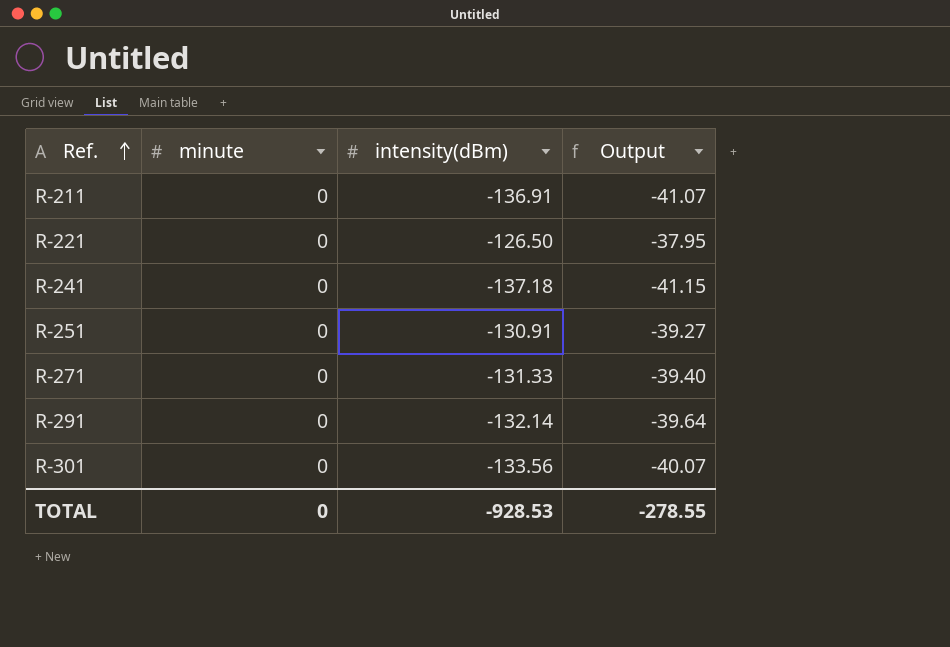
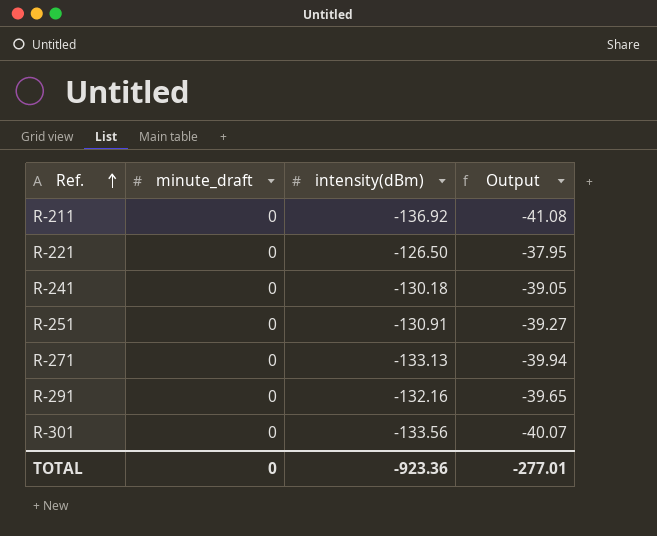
column name: minute -> minute_draft
R-211 | intensity(dBm): -136.91 -> -136.92
R-211 | Output: -41.07 -> -41.08
R-241 | intensity(dBm): -137.18 -> -130.18
R-241 | Output: -41.15 -> -39.05
R-271 | intensity(dBm): -131.33 -> -133.13
R-271 | Output: -39.40 -> -39.94
R-291 | intensity(dBm): -132.14 -> -132.16
R-291 | Output: -39.64 -> -39.65
TOTAL | intensity(dBm): -928.53 -> -923.36
TOTAL | Output: -278.55 -> -277.01

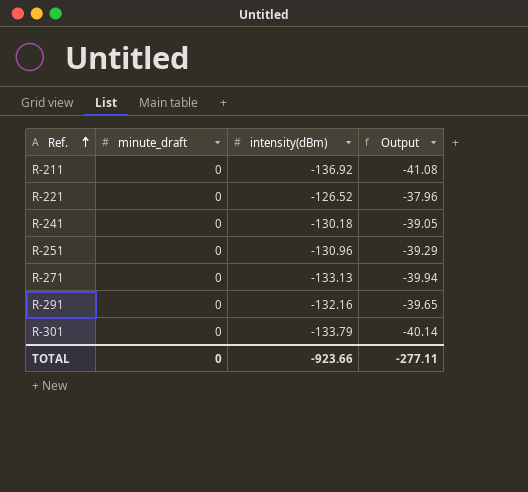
R-221 | intensity(dBm): -126.50 -> -126.52
R-221 | Output: -37.95 -> -37.96
R-251 | intensity(dBm): -130.91 -> -130.96
R-251 | Output: -39.27 -> -39.29
R-301 | intensity(dBm): -133.56 -> -133.79
R-301 | Output: -40.07 -> -40.14
TOTAL | intensity(dBm): -923.36 -> -923.66
TOTAL | Output: -277.01 -> -277.11

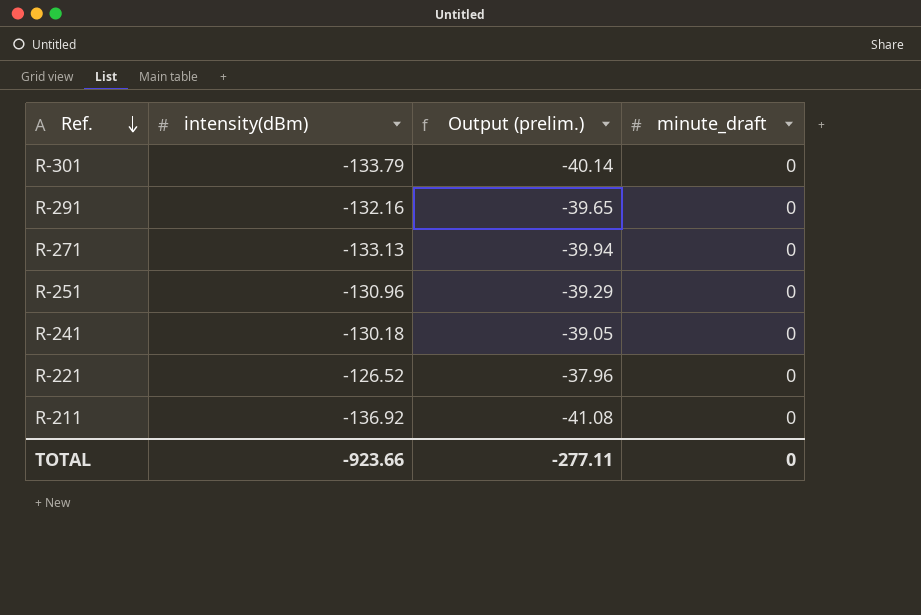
row order: Ref. ascending -> Ref. descending
column name: Output -> Output (prelim.)
column minute_draft | position: 2 -> 4

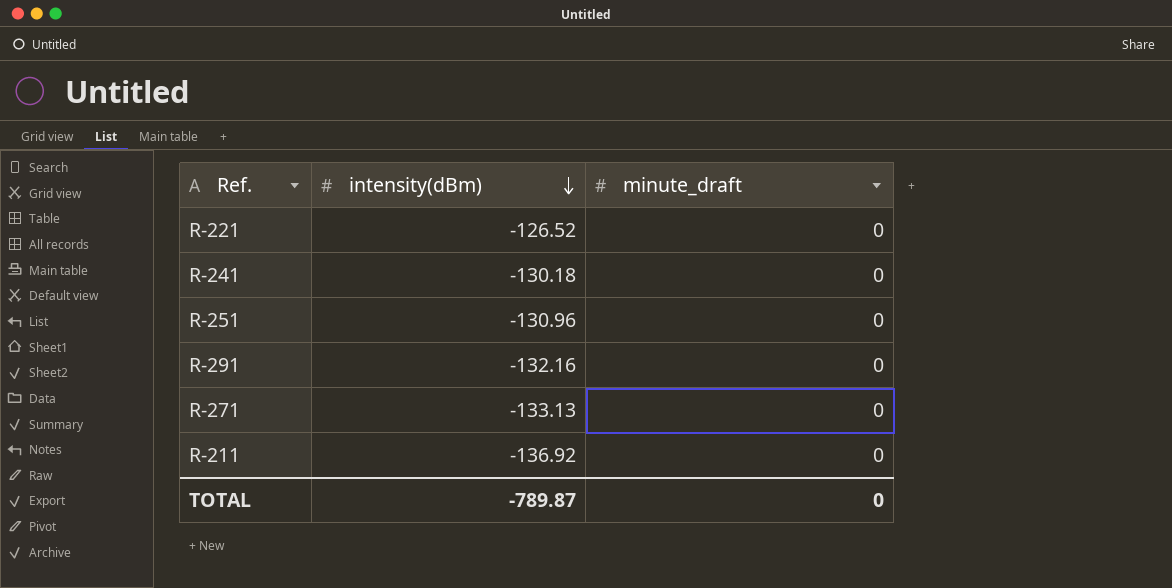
row order: Ref. descending -> intensity(dBm) descending
column Output (prelim.) | formula: [intensity(dBm)] * 0.3 -> none
row R-301: -133.79 | -40.14 | 0 -> none
TOTAL | intensity(dBm): -923.66 -> -789.87

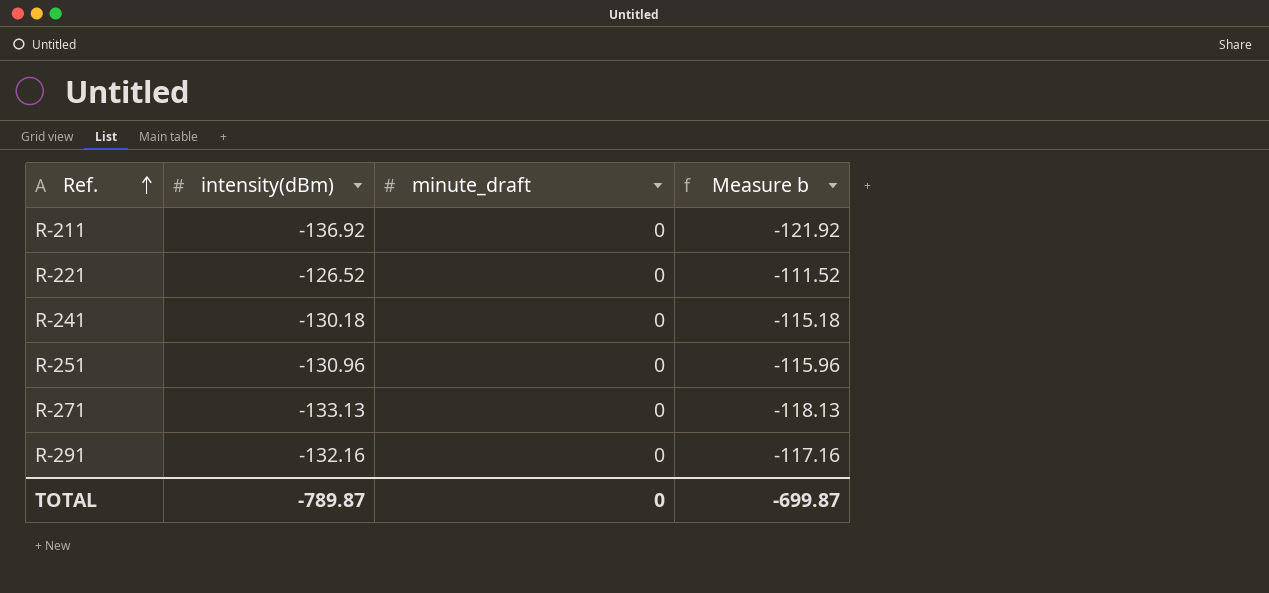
row order: intensity(dBm) descending -> Ref. ascending
column Measure b | formula: none -> [intensity(dBm)] + 15

